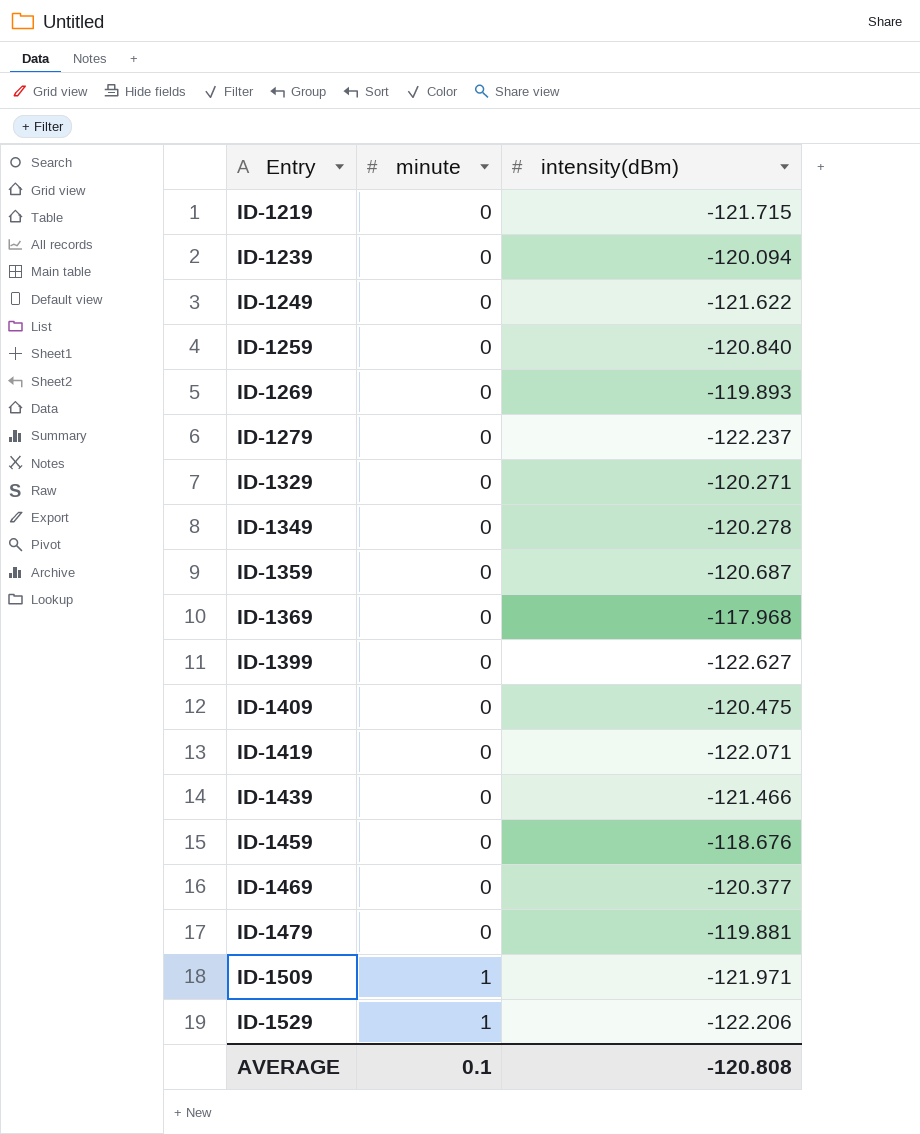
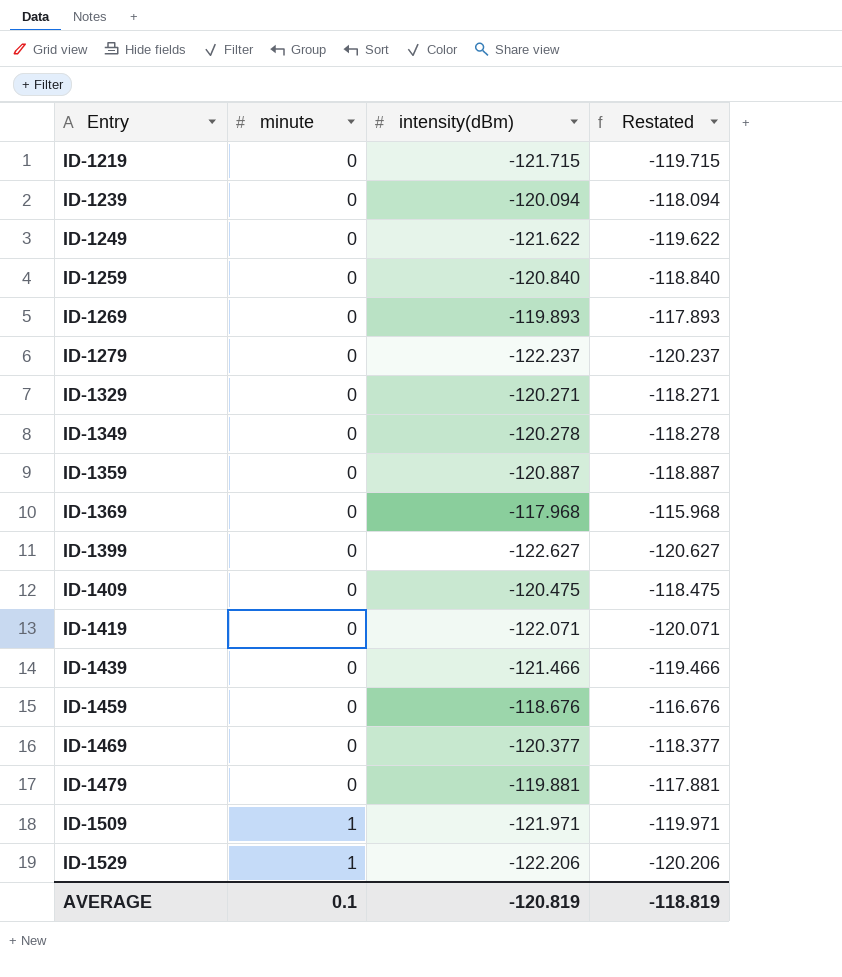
column Restated | formula: none -> [intensity(dBm)] + 2
ID-1359 | intensity(dBm): -120.687 -> -120.887
AVERAGE | intensity(dBm): -120.808 -> -120.819

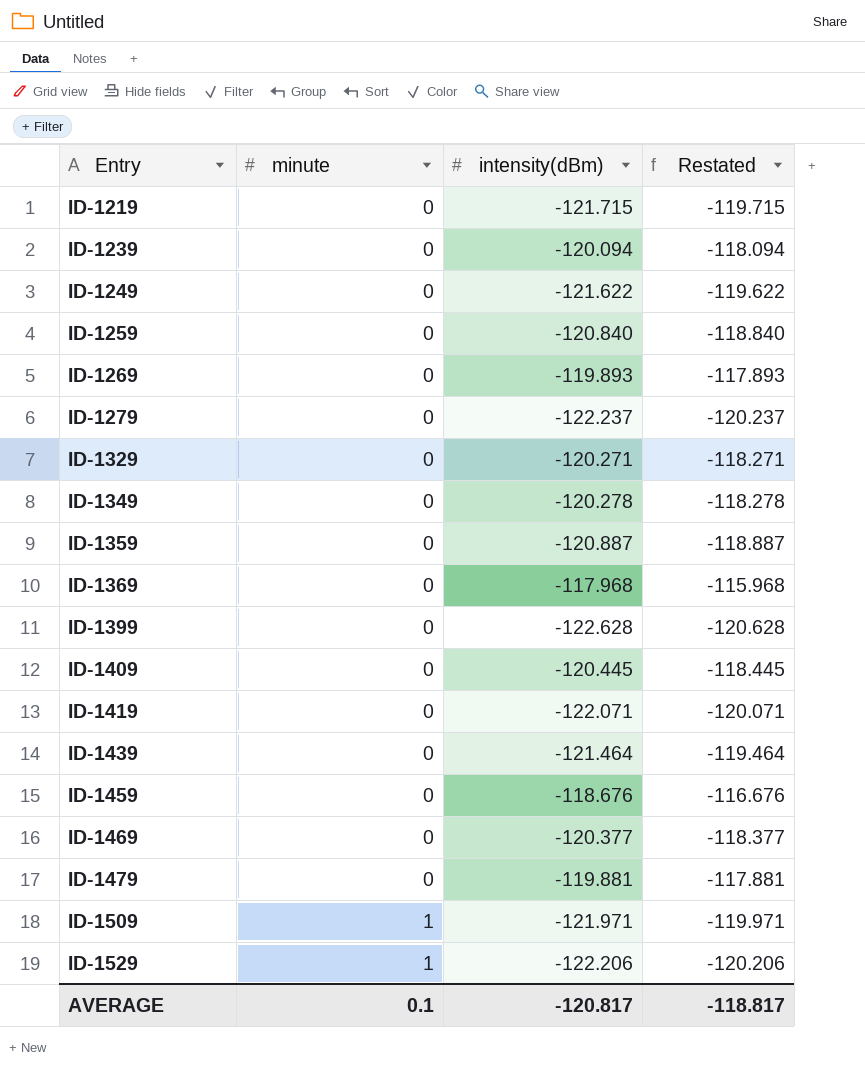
ID-1399 | intensity(dBm): -122.627 -> -122.628
ID-1399 | Restated: -120.627 -> -120.628
ID-1409 | intensity(dBm): -120.475 -> -120.445
ID-1409 | Restated: -118.475 -> -118.445
ID-1439 | intensity(dBm): -121.466 -> -121.464
ID-1439 | Restated: -119.466 -> -119.464
AVERAGE | intensity(dBm): -120.819 -> -120.817
AVERAGE | Restated: -118.819 -> -118.817

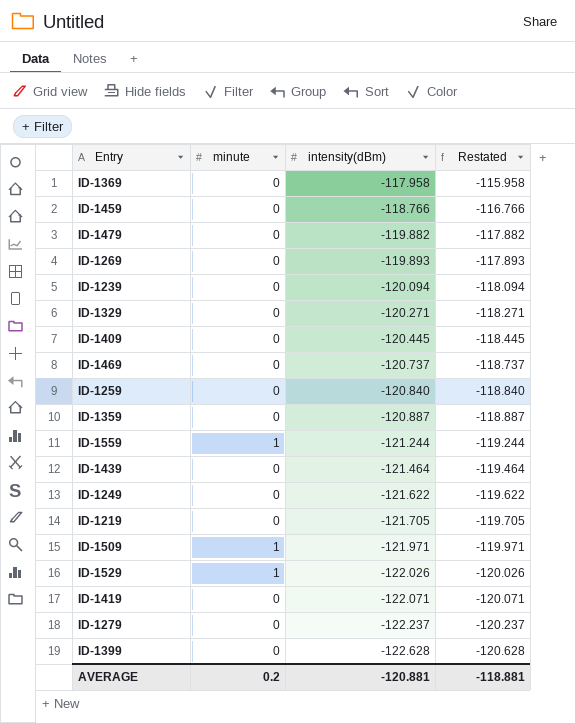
row order: Entry ascending -> intensity(dBm) descending
row ID-1349: 0 | -120.278 | -118.278 -> none
ID-1369 | intensity(dBm): -117.968 -> -117.958
ID-1369 | Restated: -115.968 -> -115.958
ID-1459 | intensity(dBm): -118.676 -> -118.766
ID-1459 | Restated: -116.676 -> -116.766
ID-1479 | intensity(dBm): -119.881 -> -119.882
ID-1479 | Restated: -117.881 -> -117.882
ID-1469 | intensity(dBm): -120.377 -> -120.737
ID-1469 | Restated: -118.377 -> -118.737
row ID-1559: none -> 1 | -121.244 | -119.244
ID-1219 | intensity(dBm): -121.715 -> -121.705
ID-1219 | Restated: -119.715 -> -119.705
ID-1529 | intensity(dBm): -122.206 -> -122.026
ID-1529 | Restated: -120.206 -> -120.026
AVERAGE | minute: 0.1 -> 0.2
AVERAGE | intensity(dBm): -120.817 -> -120.881
AVERAGE | Restated: -118.817 -> -118.881

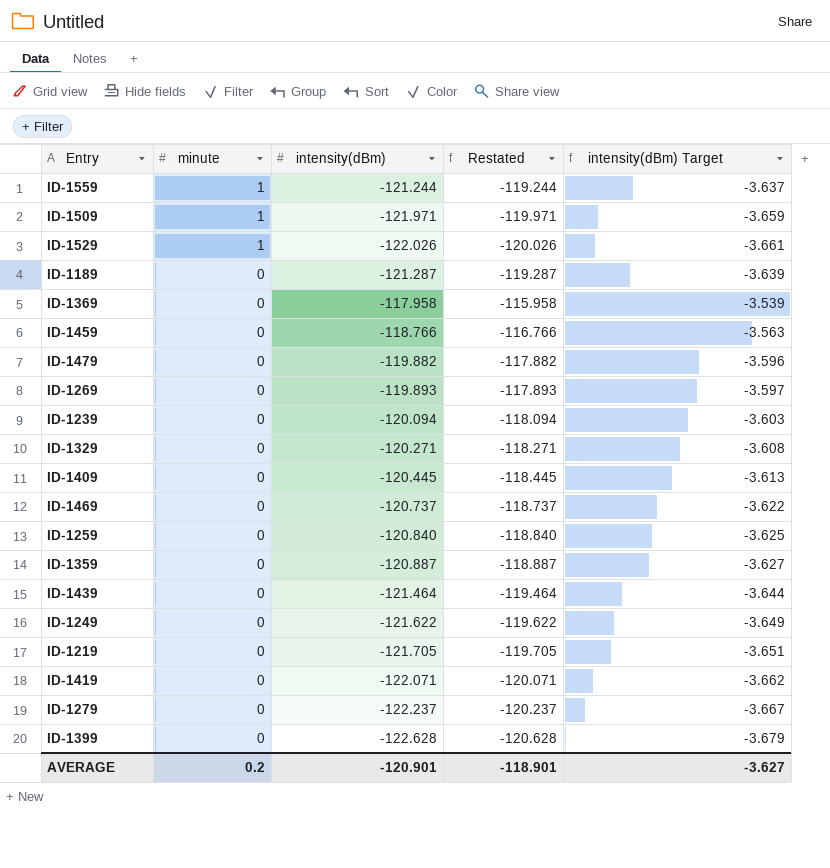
row order: intensity(dBm) descending -> minute descending
column intensity(dBm) Target | formula: none -> [intensity(dBm)] * 0.03
row ID-1189: none -> 0 | -121.287 | -119.287 | -3.639
AVERAGE | intensity(dBm): -120.881 -> -120.901
AVERAGE | Restated: -118.881 -> -118.901

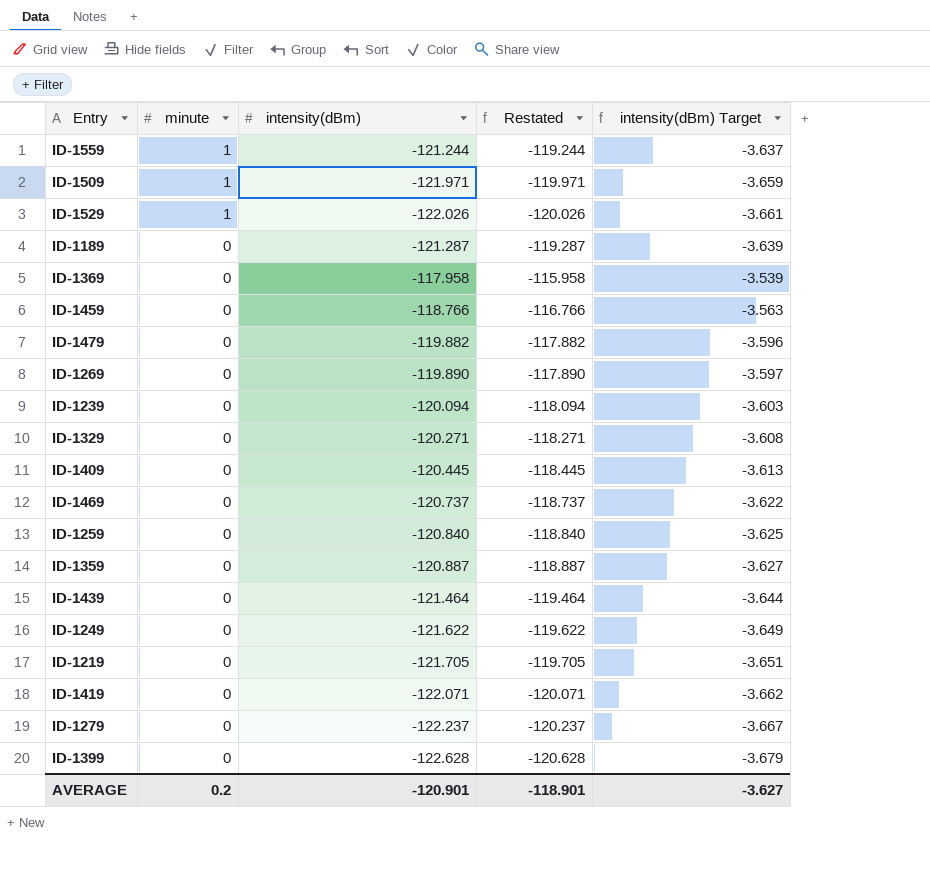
ID-1269 | intensity(dBm): -119.893 -> -119.890
ID-1269 | Restated: -117.893 -> -117.890

